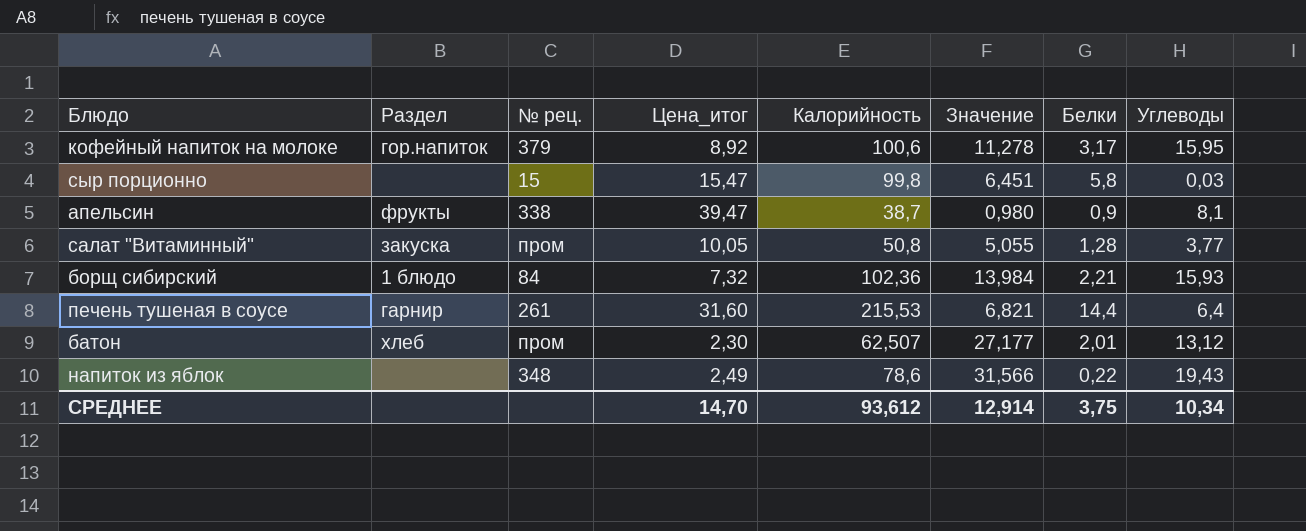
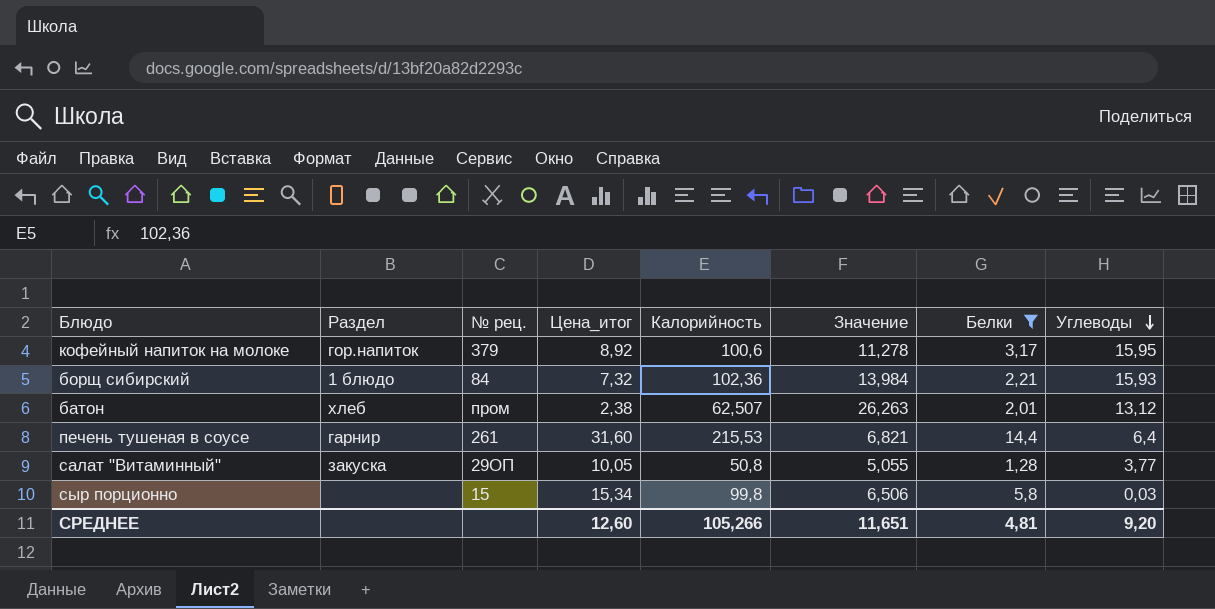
filter: none -> Белки >= 1,28
row order: none -> Углеводы descending
батон | Цена_итог: 2,30 -> 2,38
батон | Значение: 27,177 -> 26,263
салат "Витаминный" | № рец.: пром -> 29ОП
сыр порционно | Цена_итог: 15,47 -> 15,34
сыр порционно | Значение: 6,451 -> 6,506
СРЕДНЕЕ | Цена_итог: 14,70 -> 12,60
СРЕДНЕЕ | Калорийность: 93,612 -> 105,266
СРЕДНЕЕ | Значение: 12,914 -> 11,651
СРЕДНЕЕ | Белки: 3,75 -> 4,81
СРЕДНЕЕ | Углеводы: 10,34 -> 9,20

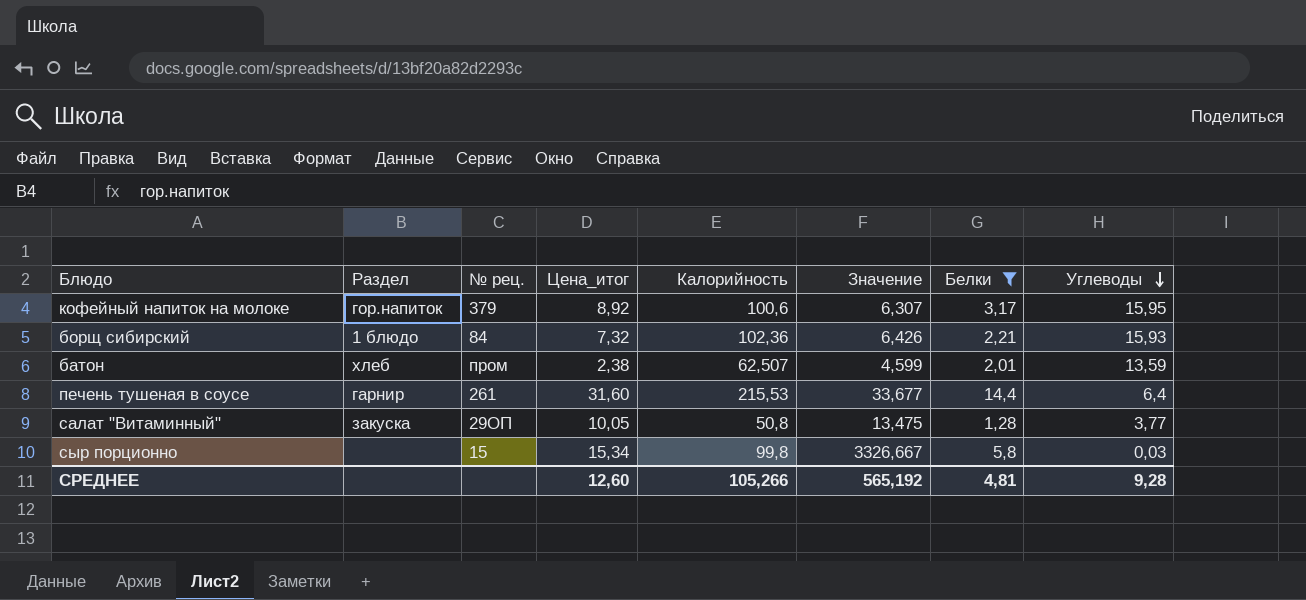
column Значение | formula: [Калорийность] / [Цена_итог] -> [Калорийность] / [Углеводы]
батон | Углеводы: 13,12 -> 13,59
СРЕДНЕЕ | Значение: 11,651 -> 565,192
СРЕДНЕЕ | Углеводы: 9,20 -> 9,28

